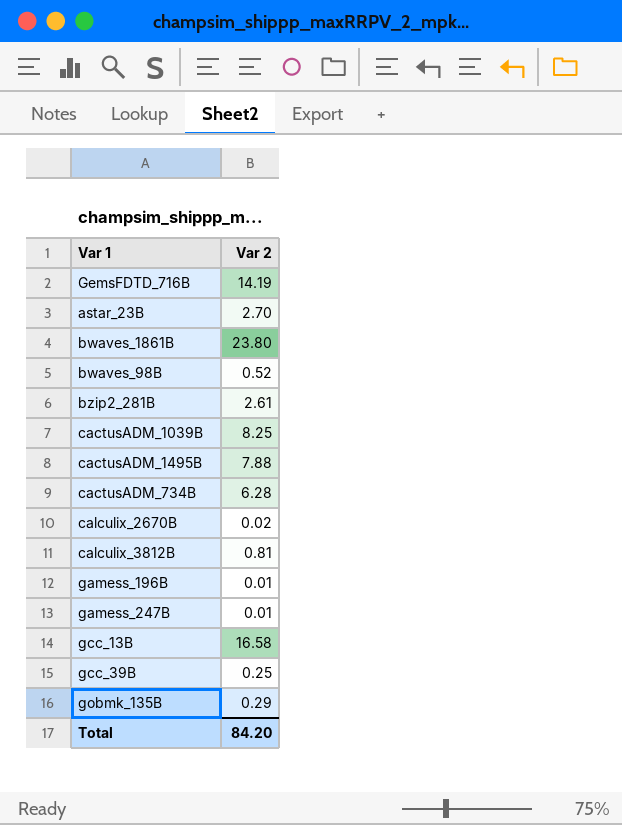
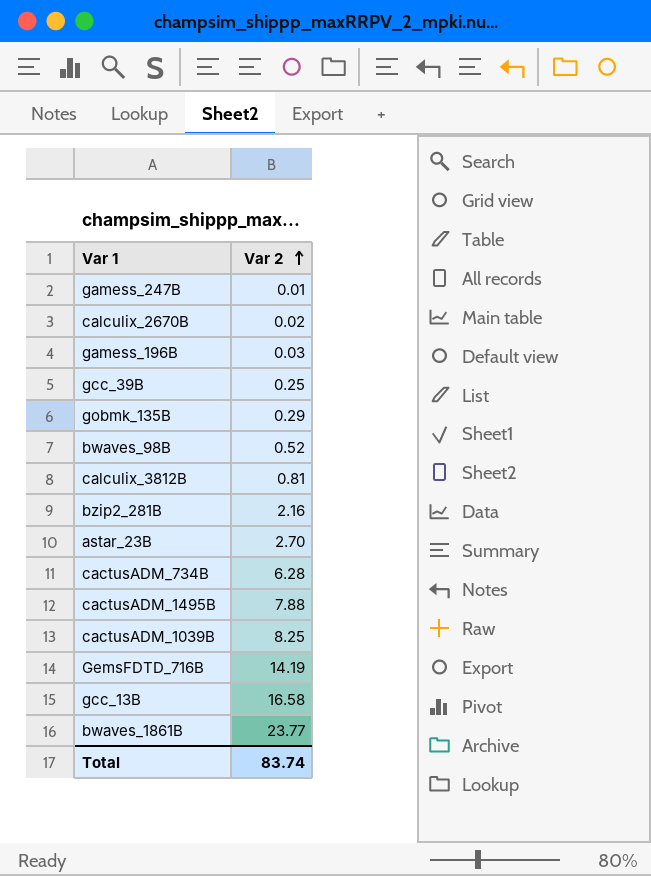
row order: none -> Var 2 ascending
gamess_196B | Var 2: 0.01 -> 0.03
bzip2_281B | Var 2: 2.61 -> 2.16
bwaves_1861B | Var 2: 23.80 -> 23.77
Total | Var 2: 84.20 -> 83.74

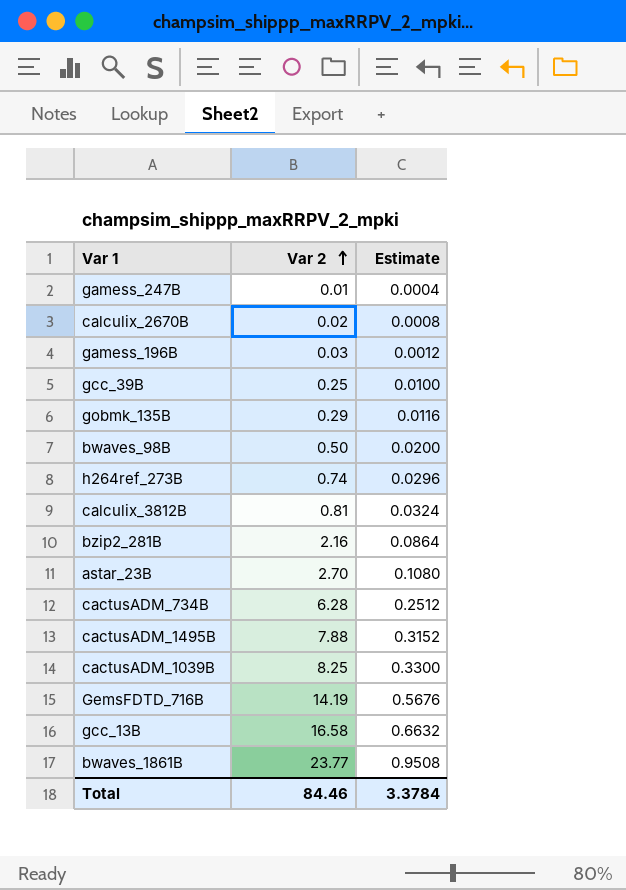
column Estimate | formula: none -> [Var 2] * 0.04
bwaves_98B | Var 2: 0.52 -> 0.50
row h264ref_273B: none -> 0.74 | 0.0296
Total | Var 2: 83.74 -> 84.46

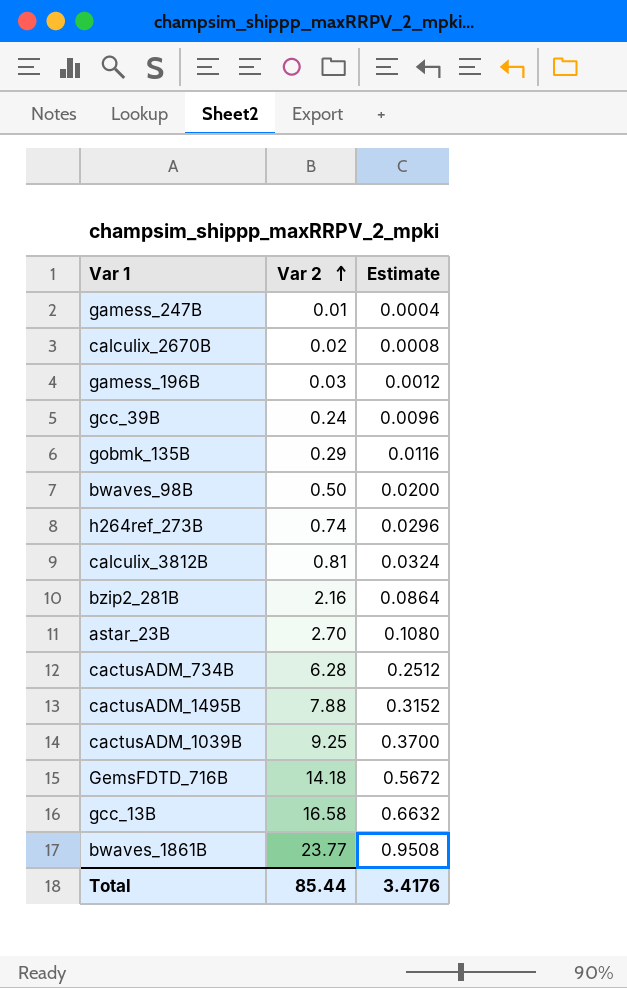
gcc_39B | Var 2: 0.25 -> 0.24
gcc_39B | Estimate: 0.0100 -> 0.0096
cactusADM_1039B | Var 2: 8.25 -> 9.25
cactusADM_1039B | Estimate: 0.3300 -> 0.3700
GemsFDTD_716B | Var 2: 14.19 -> 14.18
GemsFDTD_716B | Estimate: 0.5676 -> 0.5672
Total | Var 2: 84.46 -> 85.44
Total | Estimate: 3.3784 -> 3.4176

